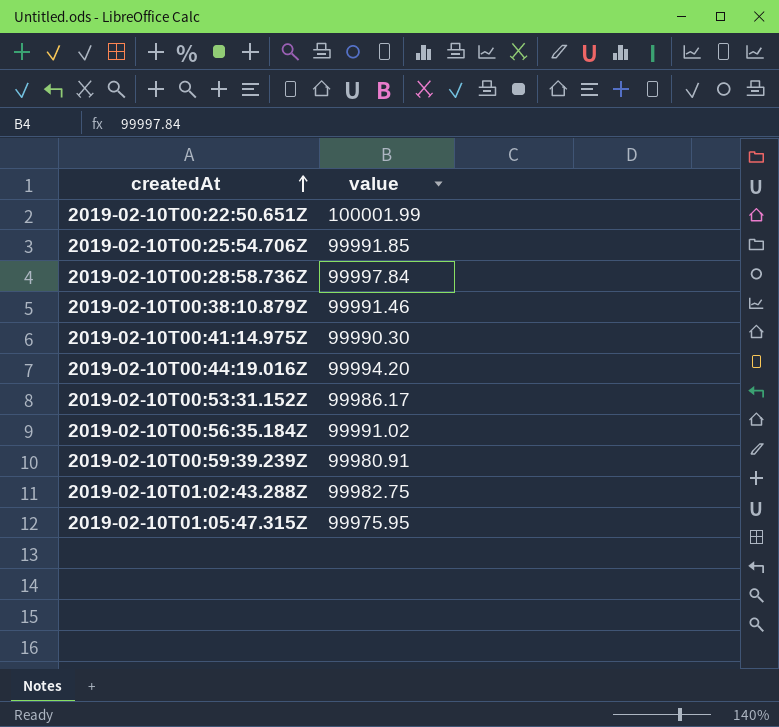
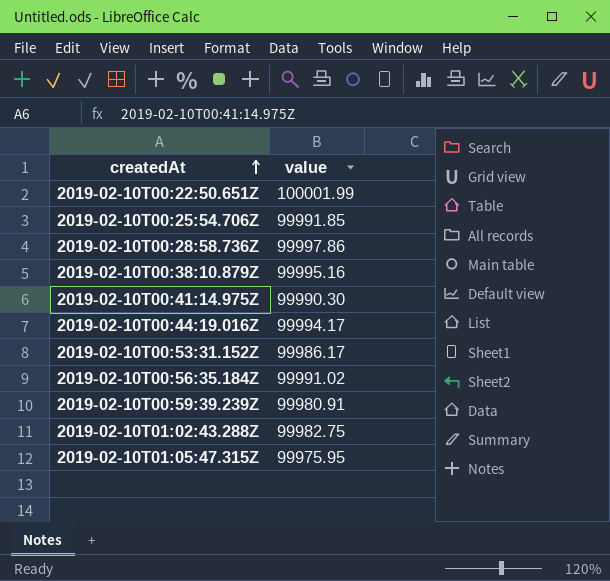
2019-02-10T00:28:58.736Z | value: 99997.84 -> 99997.86
2019-02-10T00:38:10.879Z | value: 99991.46 -> 99995.16
2019-02-10T00:44:19.016Z | value: 99994.20 -> 99994.17

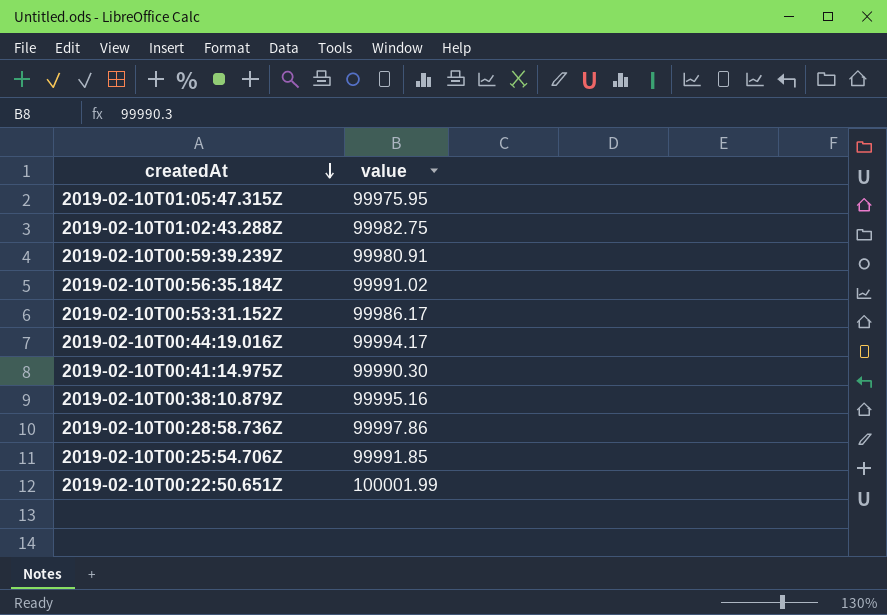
row order: createdAt ascending -> createdAt descending

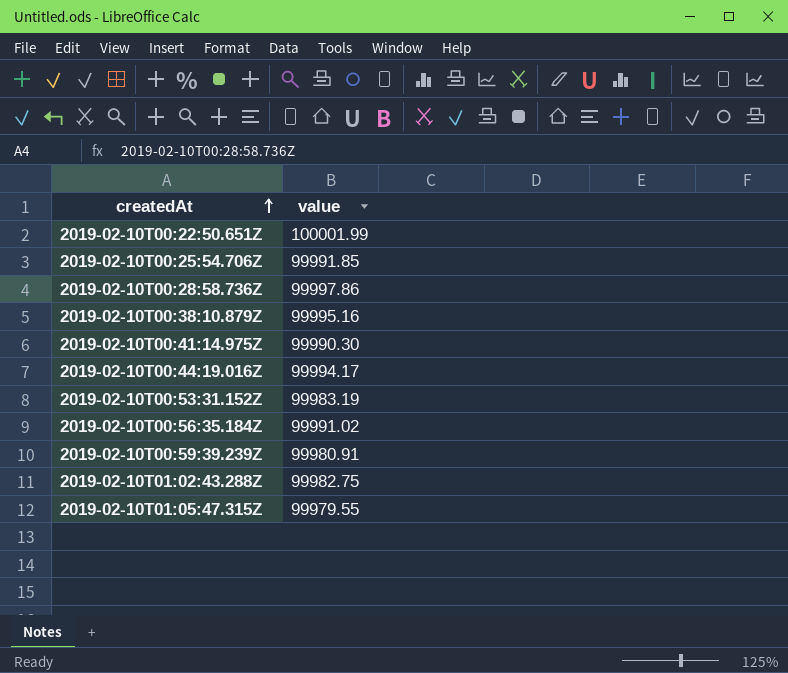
row order: createdAt descending -> createdAt ascending
2019-02-10T00:53:31.152Z | value: 99986.17 -> 99983.19
2019-02-10T01:05:47.315Z | value: 99975.95 -> 99979.55

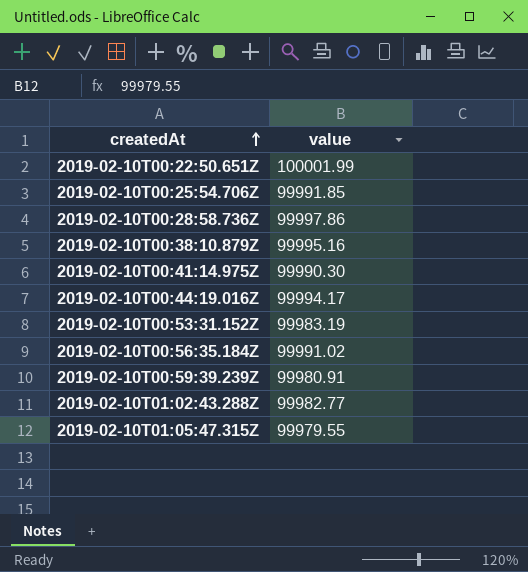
2019-02-10T01:02:43.288Z | value: 99982.75 -> 99982.77

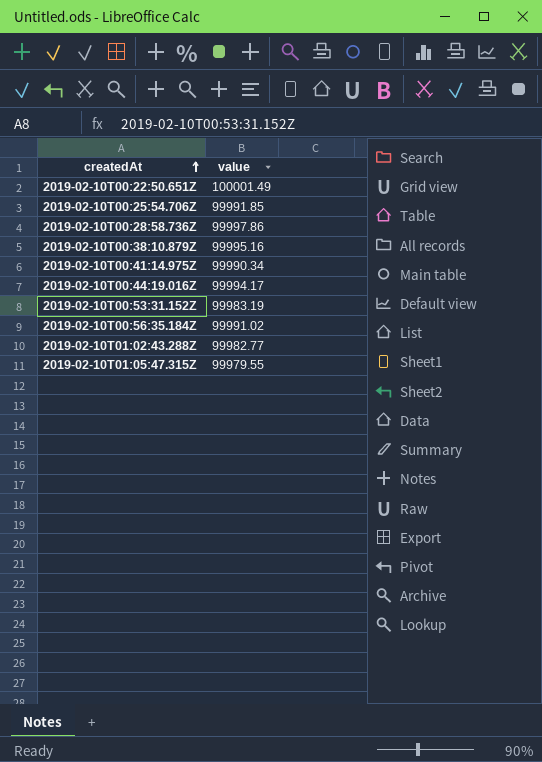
row 2019-02-10T00:59:39.239Z: 99980.91 -> none
2019-02-10T00:22:50.651Z | value: 100001.99 -> 100001.49
2019-02-10T00:41:14.975Z | value: 99990.30 -> 99990.34

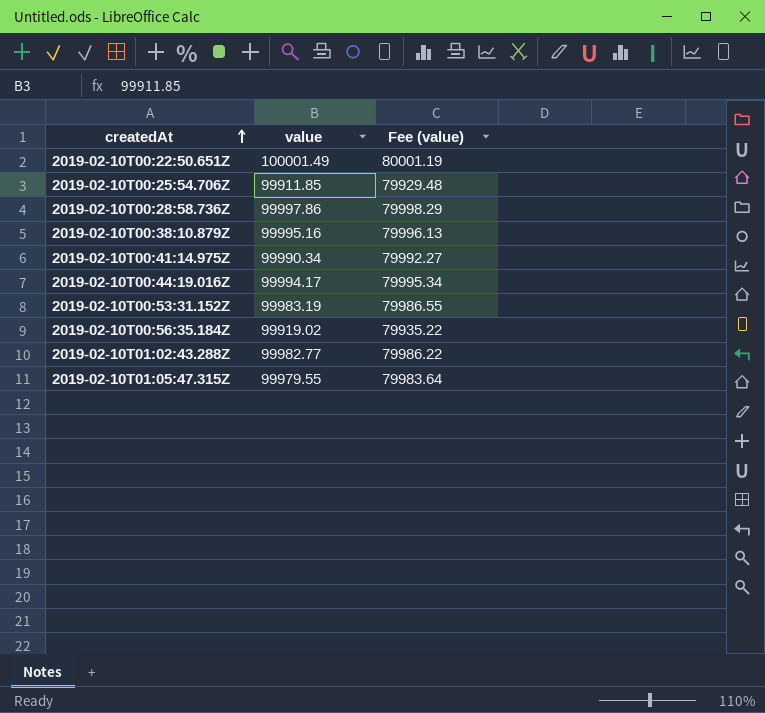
column Fee (value) | formula: none -> [value] * 0.8
2019-02-10T00:25:54.706Z | value: 99991.85 -> 99911.85
2019-02-10T00:56:35.184Z | value: 99991.02 -> 99919.02

